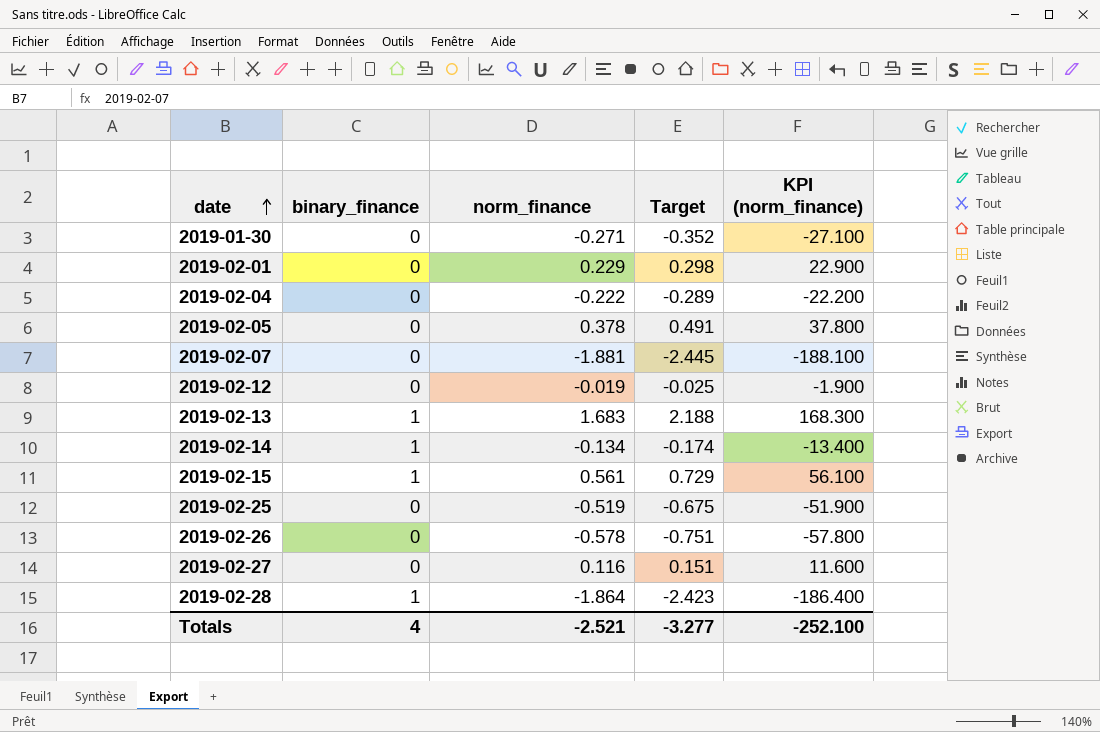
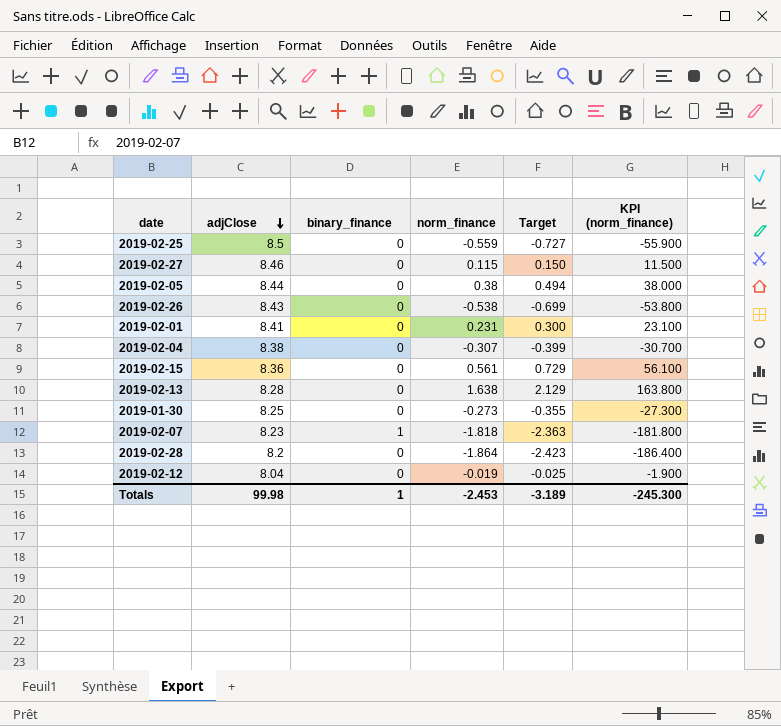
row order: date ascending -> adjClose descending
column adjClose | position: none -> 2
row 2019-02-14: 1 | -0.134 | -0.174 | -13.400 -> none
2019-02-25 | norm_finance: -0.519 -> -0.559
2019-02-25 | Target: -0.675 -> -0.727
2019-02-25 | KPI (norm_finance): -51.900 -> -55.900
2019-02-27 | norm_finance: 0.116 -> 0.115
2019-02-27 | Target: 0.151 -> 0.150
2019-02-27 | KPI (norm_finance): 11.600 -> 11.500
2019-02-05 | norm_finance: 0.378 -> 0.38
2019-02-05 | Target: 0.491 -> 0.494
2019-02-05 | KPI (norm_finance): 37.800 -> 38.000
2019-02-26 | norm_finance: -0.578 -> -0.538
2019-02-26 | Target: -0.751 -> -0.699
2019-02-26 | KPI (norm_finance): -57.800 -> -53.800
2019-02-01 | norm_finance: 0.229 -> 0.231
2019-02-01 | Target: 0.298 -> 0.300
2019-02-01 | KPI (norm_finance): 22.900 -> 23.100
2019-02-04 | norm_finance: -0.222 -> -0.307
2019-02-04 | Target: -0.289 -> -0.399
2019-02-04 | KPI (norm_finance): -22.200 -> -30.700
2019-02-15 | binary_finance: 1 -> 0
2019-02-13 | binary_finance: 1 -> 0
2019-02-13 | norm_finance: 1.683 -> 1.638
2019-02-13 | Target: 2.188 -> 2.129
2019-02-13 | KPI (norm_finance): 168.300 -> 163.800
2019-01-30 | norm_finance: -0.271 -> -0.273
2019-01-30 | Target: -0.352 -> -0.355
2019-01-30 | KPI (norm_finance): -27.100 -> -27.300
2019-02-07 | binary_finance: 0 -> 1
2019-02-07 | norm_finance: -1.881 -> -1.818
2019-02-07 | Target: -2.445 -> -2.363
2019-02-07 | KPI (norm_finance): -188.100 -> -181.800
2019-02-28 | binary_finance: 1 -> 0
Totals | binary_finance: 4 -> 1
Totals | norm_finance: -2.521 -> -2.453
Totals | Target: -3.277 -> -3.189
Totals | KPI (norm_finance): -252.100 -> -245.300

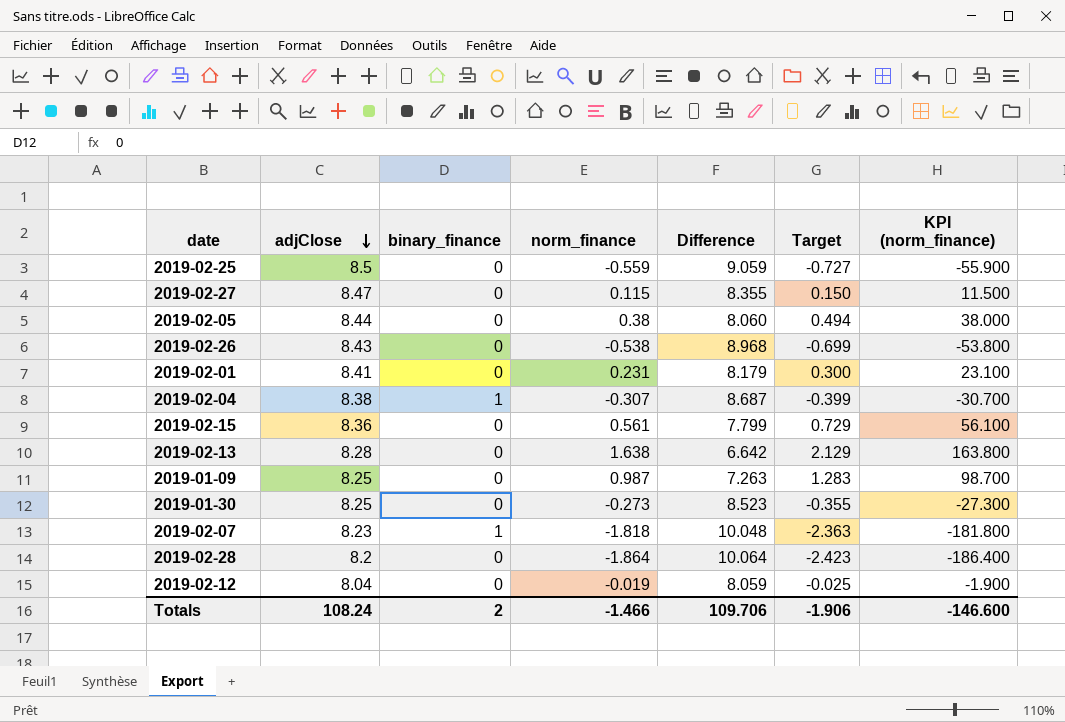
column Difference | formula: none -> [adjClose] - [norm_finance]
2019-02-27 | adjClose: 8.46 -> 8.47
2019-02-04 | binary_finance: 0 -> 1
row 2019-01-09: none -> 8.25 | 0 | 0.987 | 7.263 | 1.283 | 98.700
Totals | adjClose: 99.98 -> 108.24
Totals | binary_finance: 1 -> 2
Totals | norm_finance: -2.453 -> -1.466
Totals | Target: -3.189 -> -1.906
Totals | KPI (norm_finance): -245.300 -> -146.600

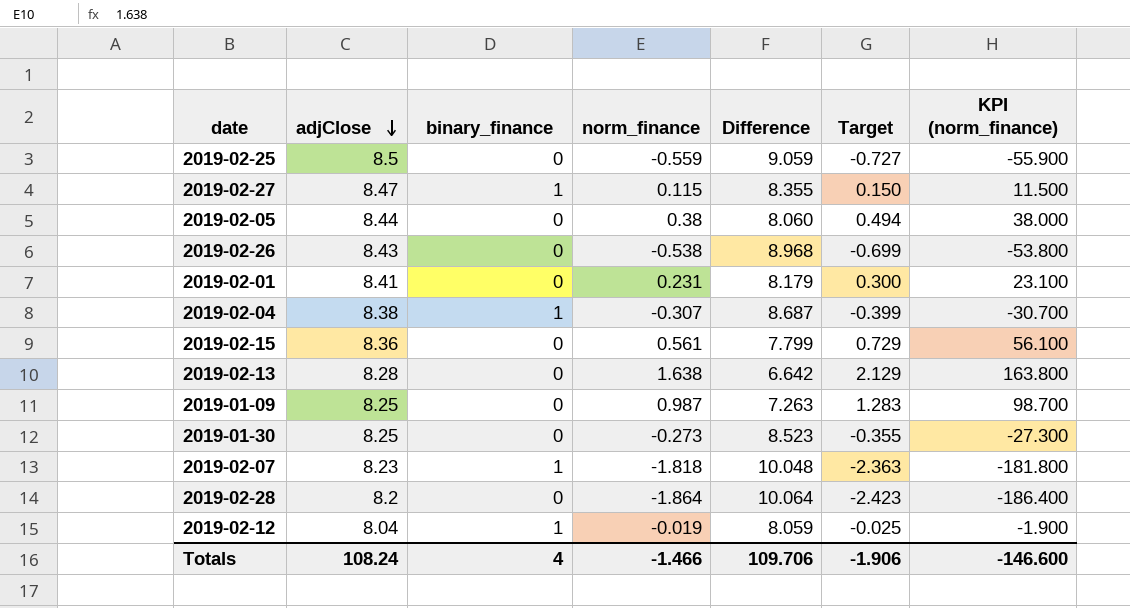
2019-02-27 | binary_finance: 0 -> 1
2019-02-12 | binary_finance: 0 -> 1
Totals | binary_finance: 2 -> 4

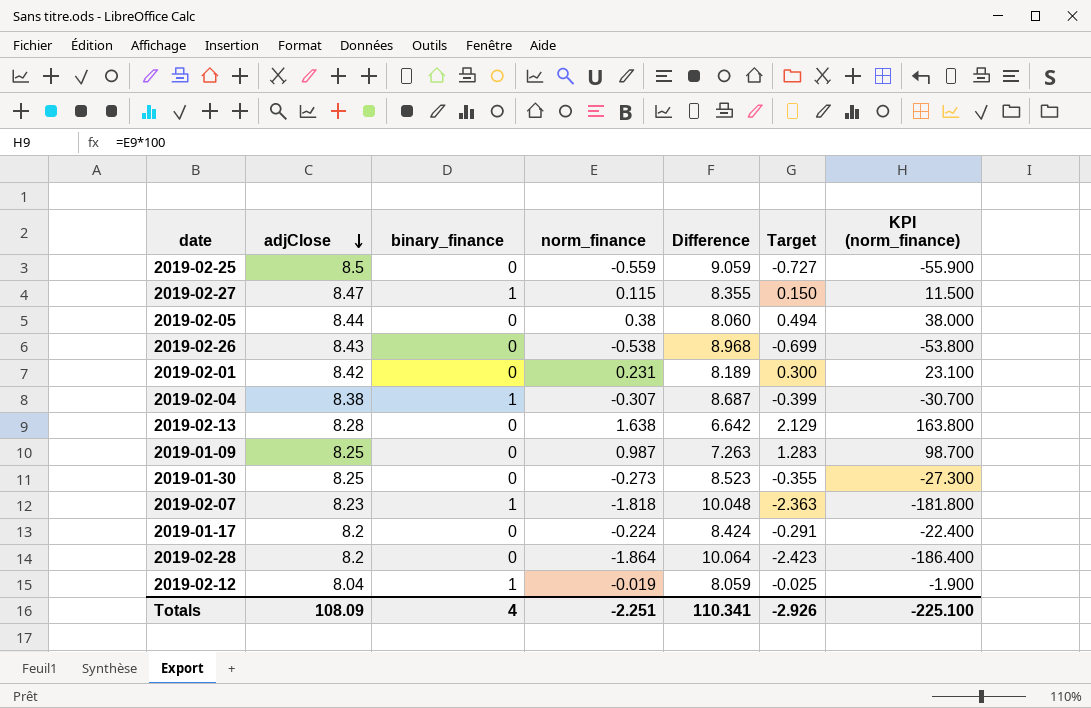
row 2019-02-15: 8.36 | 0 | 0.561 | 7.799 | 0.729 | 56.100 -> none
2019-02-01 | adjClose: 8.41 -> 8.42
2019-02-01 | Difference: 8.179 -> 8.189
row 2019-01-17: none -> 8.2 | 0 | -0.224 | 8.424 | -0.291 | -22.400
Totals | adjClose: 108.24 -> 108.09
Totals | norm_finance: -1.466 -> -2.251
Totals | Difference: 109.706 -> 110.341
Totals | Target: -1.906 -> -2.926
Totals | KPI (norm_finance): -146.600 -> -225.100

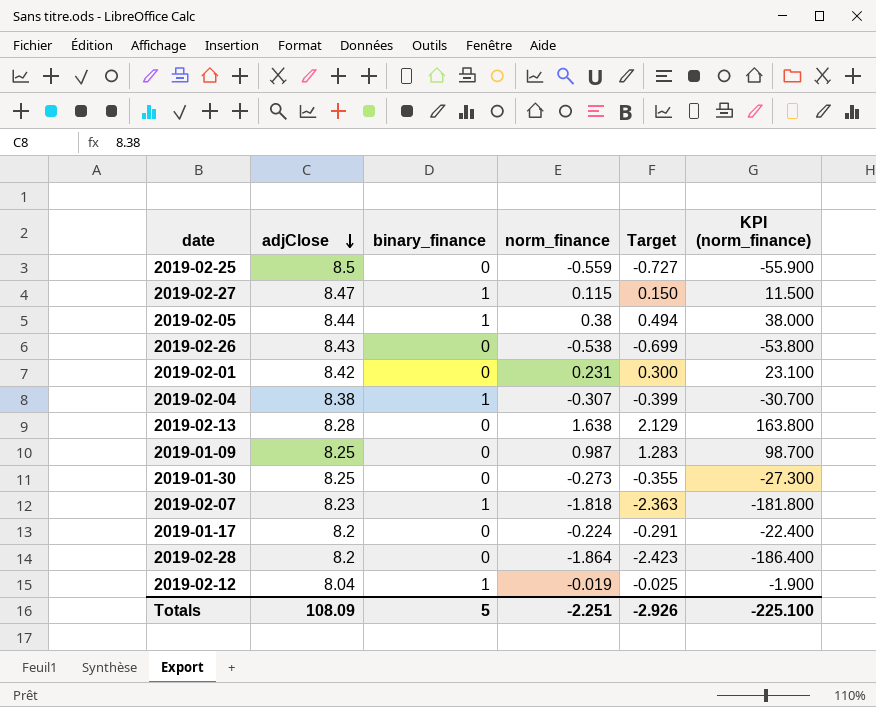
column Difference | formula: [adjClose] - [norm_finance] -> none
2019-02-05 | binary_finance: 0 -> 1
Totals | binary_finance: 4 -> 5

